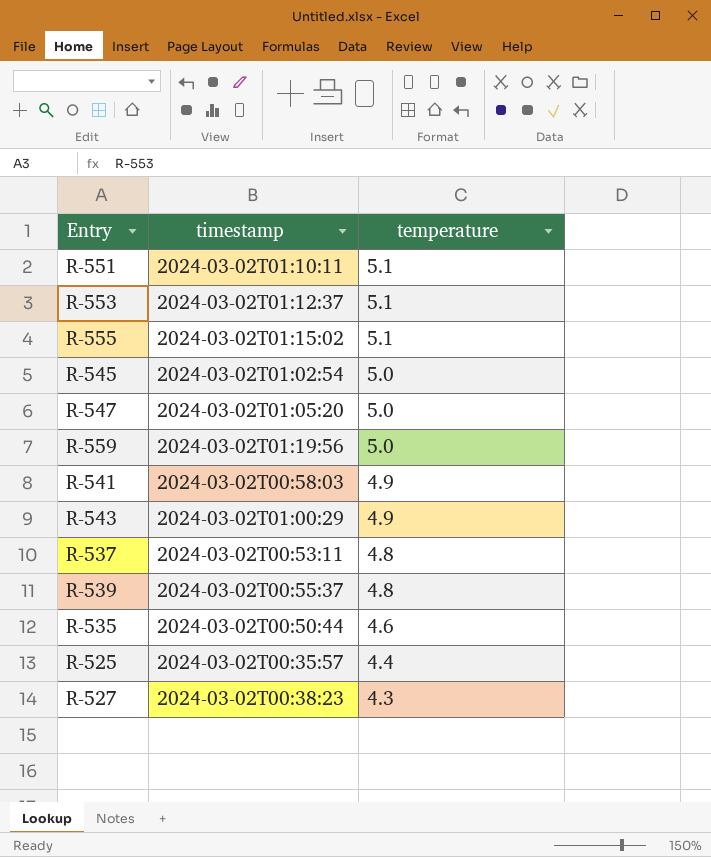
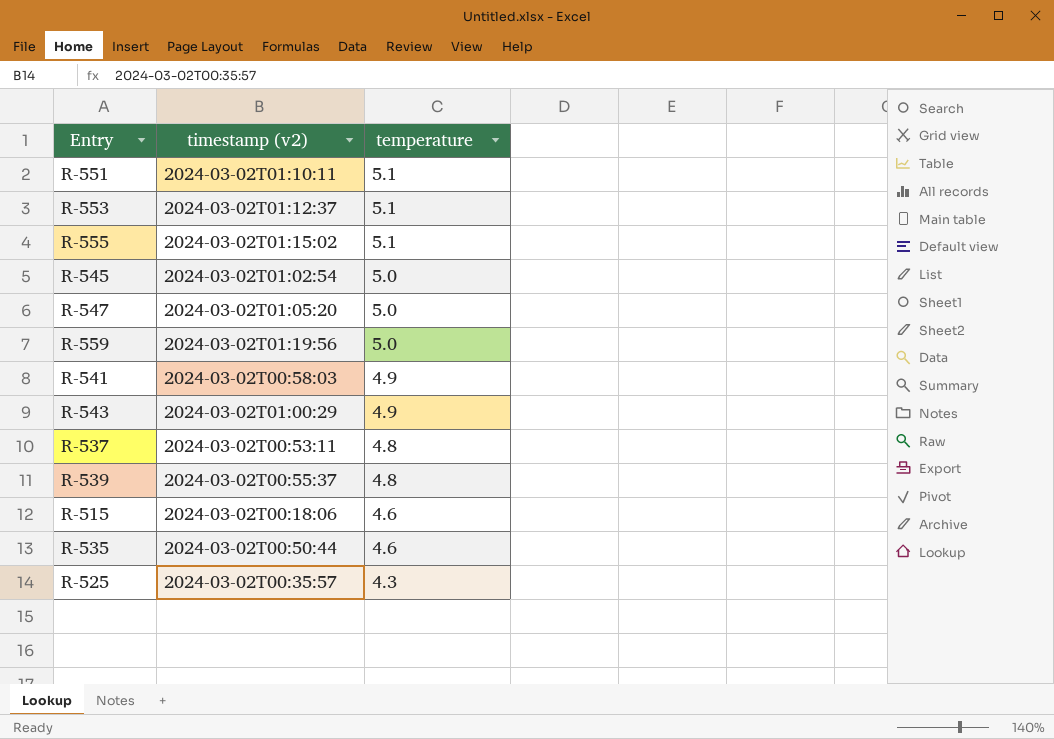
column name: timestamp -> timestamp (v2)
row R-527: 2024-03-02T00:38:23 | 4.3 -> none
row R-515: none -> 2024-03-02T00:18:06 | 4.6
R-525 | temperature: 4.4 -> 4.3

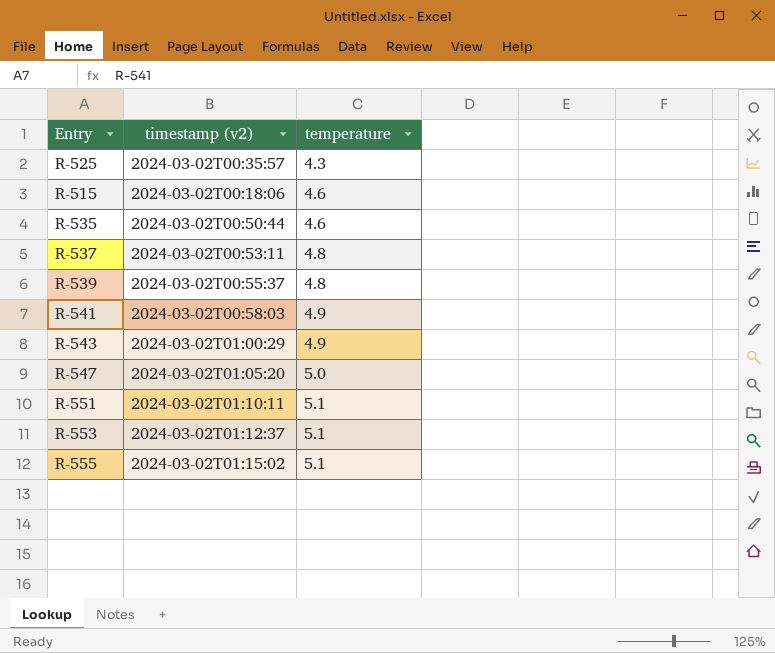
row order: temperature descending -> temperature ascending
row R-545: 2024-03-02T01:02:54 | 5.0 -> none
row R-559: 2024-03-02T01:19:56 | 5.0 -> none

